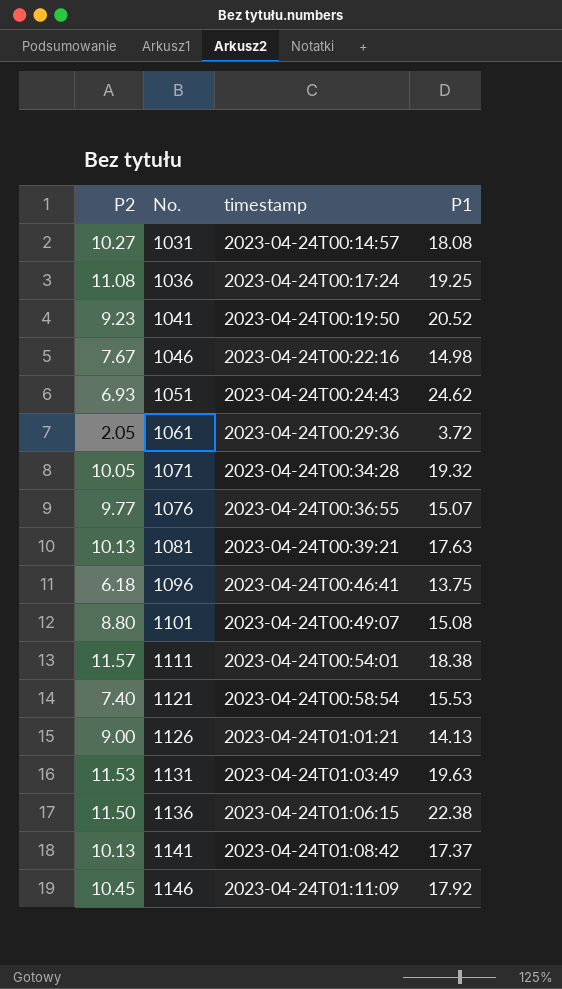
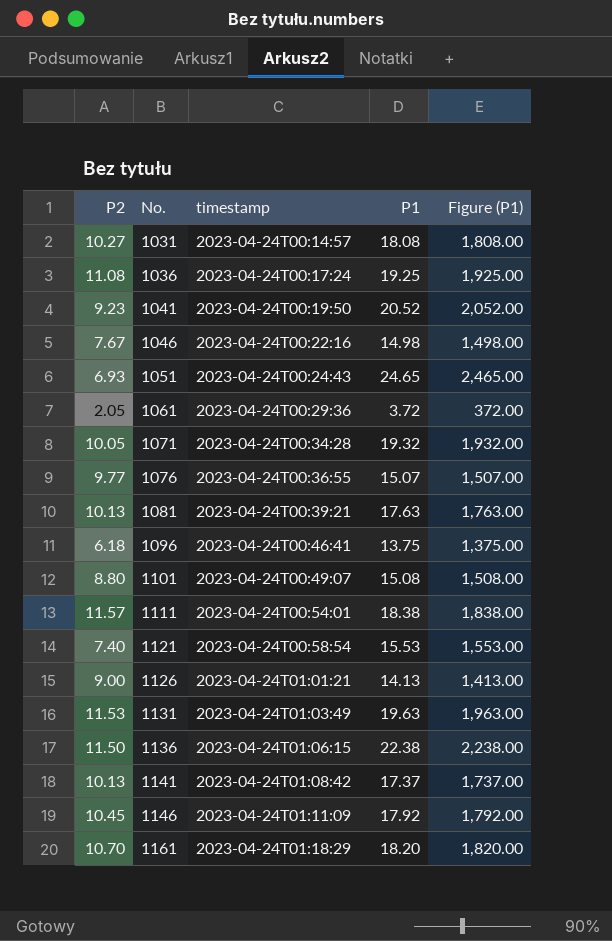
column Figure (P1) | formula: none -> [P1] * 100
1051 | P1: 24.62 -> 24.65
row 1161: none -> 10.70 | 2023-04-24T01:18:29 | 18.20 | 1,820.00

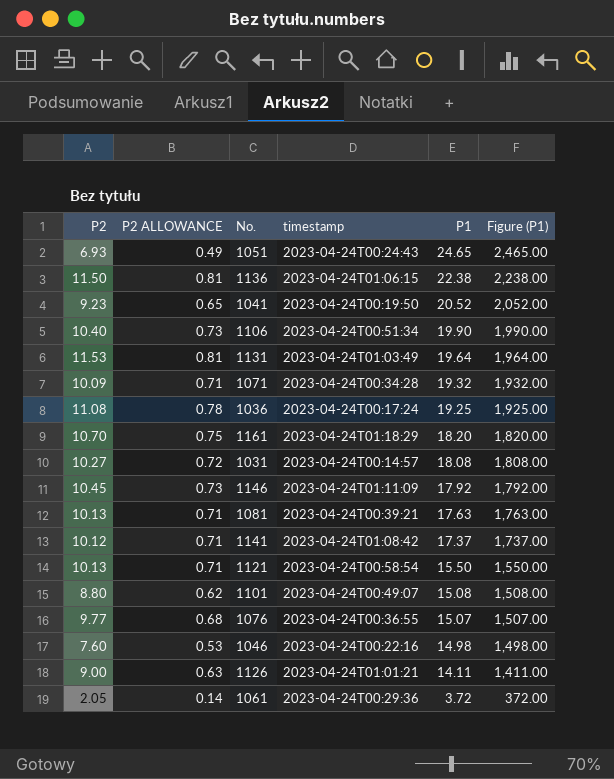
row order: No. ascending -> P1 descending
column P2 ALLOWANCE | formula: none -> [P2] * 0.07
row 1096: 6.18 | 2023-04-24T00:46:41 | 13.75 | 1,375.00 -> none
row 1111: 11.57 | 2023-04-24T00:54:01 | 18.38 | 1,838.00 -> none
row 1106: none -> 10.40 | 0.73 | 2023-04-24T00:51:34 | 19.90 | 1,990.00
1131 | P1: 19.63 -> 19.64
1131 | Figure (P1): 1,963.00 -> 1,964.00
1071 | P2: 10.05 -> 10.09
1141 | P2: 10.13 -> 10.12
1121 | P2: 7.40 -> 10.13
1121 | P1: 15.53 -> 15.50
1121 | Figure (P1): 1,553.00 -> 1,550.00
1046 | P2: 7.67 -> 7.60
1126 | P1: 14.13 -> 14.11
1126 | Figure (P1): 1,413.00 -> 1,411.00

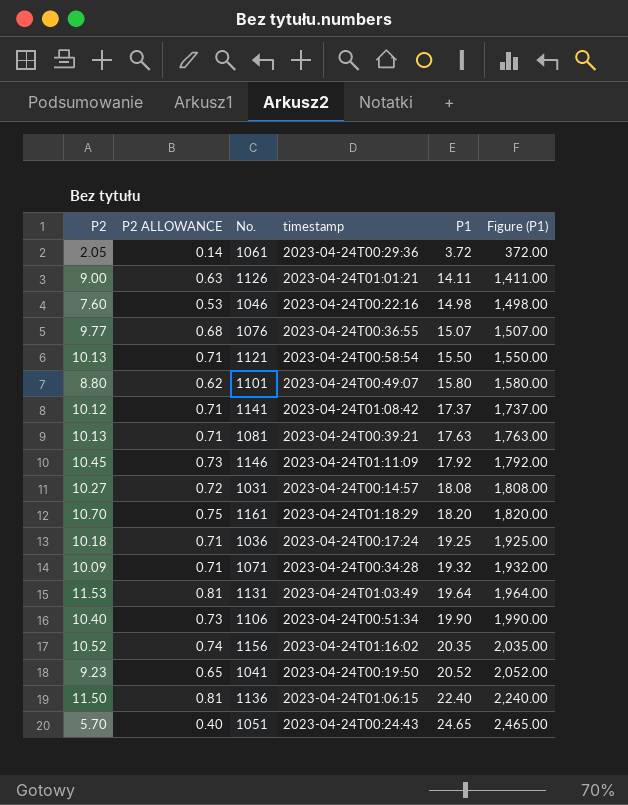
row order: P1 descending -> P1 ascending
1101 | P1: 15.08 -> 15.80
1101 | Figure (P1): 1,508.00 -> 1,580.00
1036 | P2: 11.08 -> 10.18
1036 | P2 ALLOWANCE: 0.78 -> 0.71
row 1156: none -> 10.52 | 0.74 | 2023-04-24T01:16:02 | 20.35 | 2,035.00
1136 | P1: 22.38 -> 22.40
1136 | Figure (P1): 2,238.00 -> 2,240.00
1051 | P2: 6.93 -> 5.70
1051 | P2 ALLOWANCE: 0.49 -> 0.40

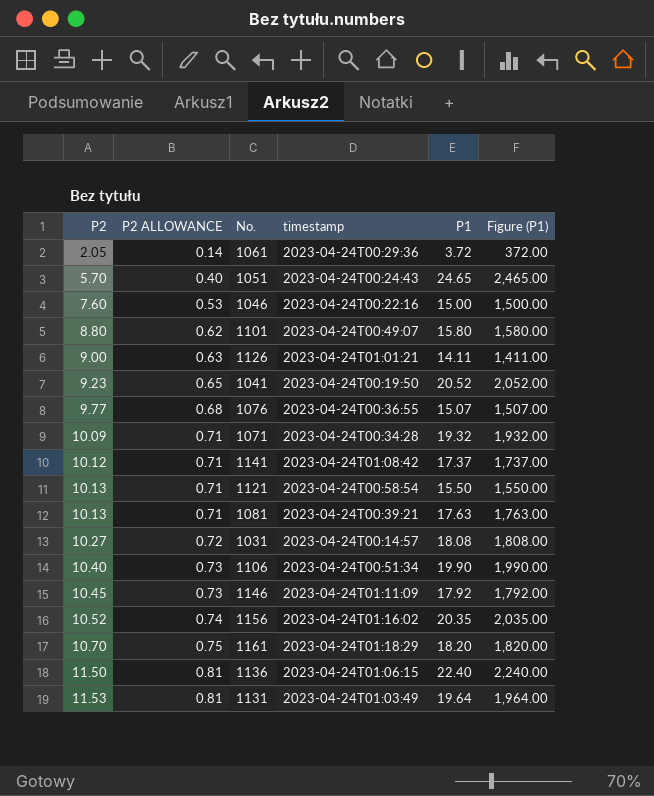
row order: P1 ascending -> P2 ascending
row 1036: 10.18 | 0.71 | 2023-04-24T00:17:24 | 19.25 | 1,925.00 -> none
1046 | P1: 14.98 -> 15.00
1046 | Figure (P1): 1,498.00 -> 1,500.00

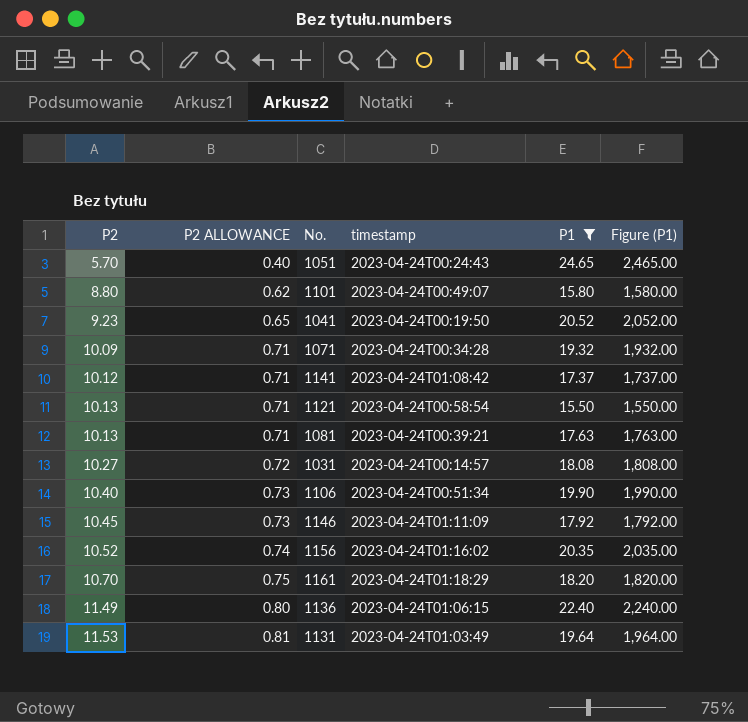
filter: none -> P1 >= 15.50
1136 | P2: 11.50 -> 11.49
1136 | P2 ALLOWANCE: 0.81 -> 0.80

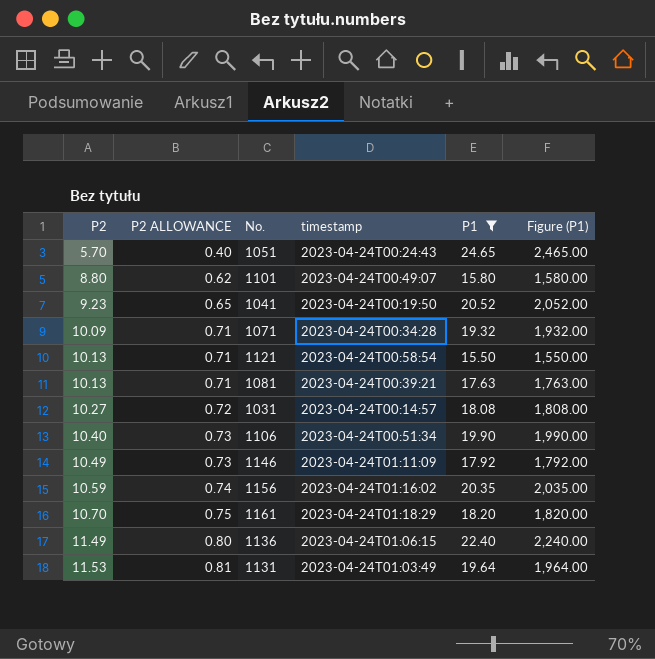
row 1141: 10.12 | 0.71 | 2023-04-24T01:08:42 | 17.37 | 1,737.00 -> none
1146 | P2: 10.45 -> 10.49
1156 | P2: 10.52 -> 10.59

